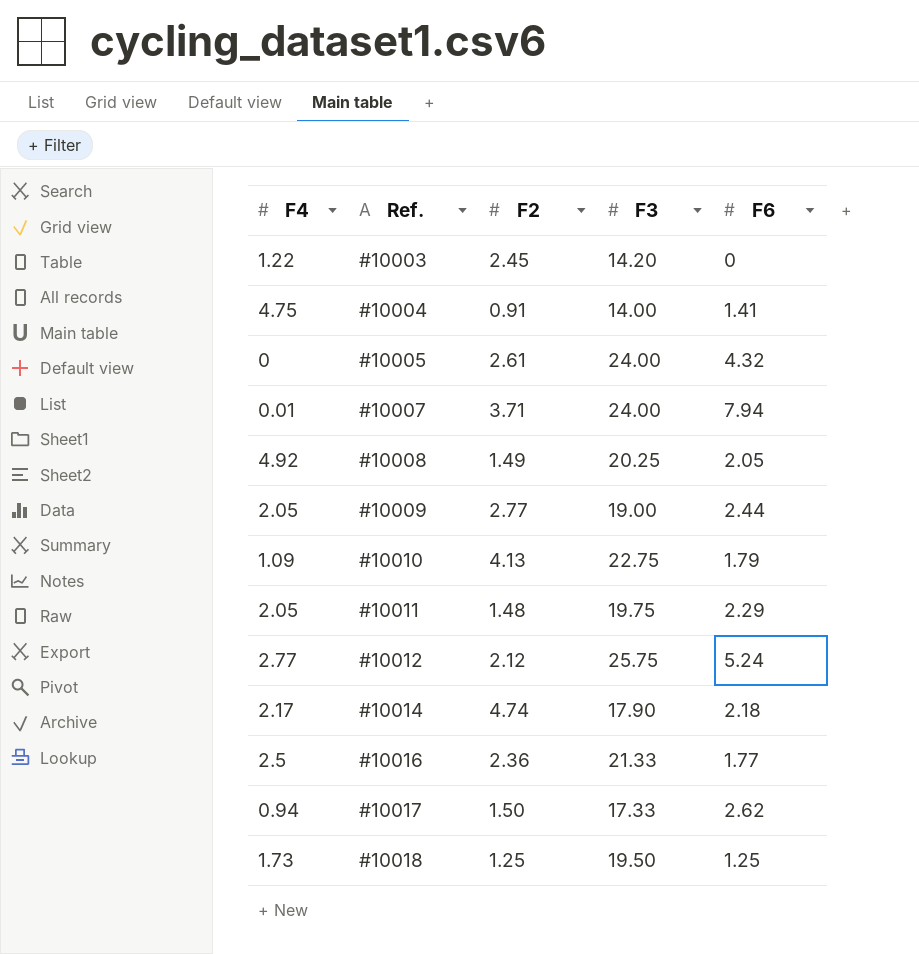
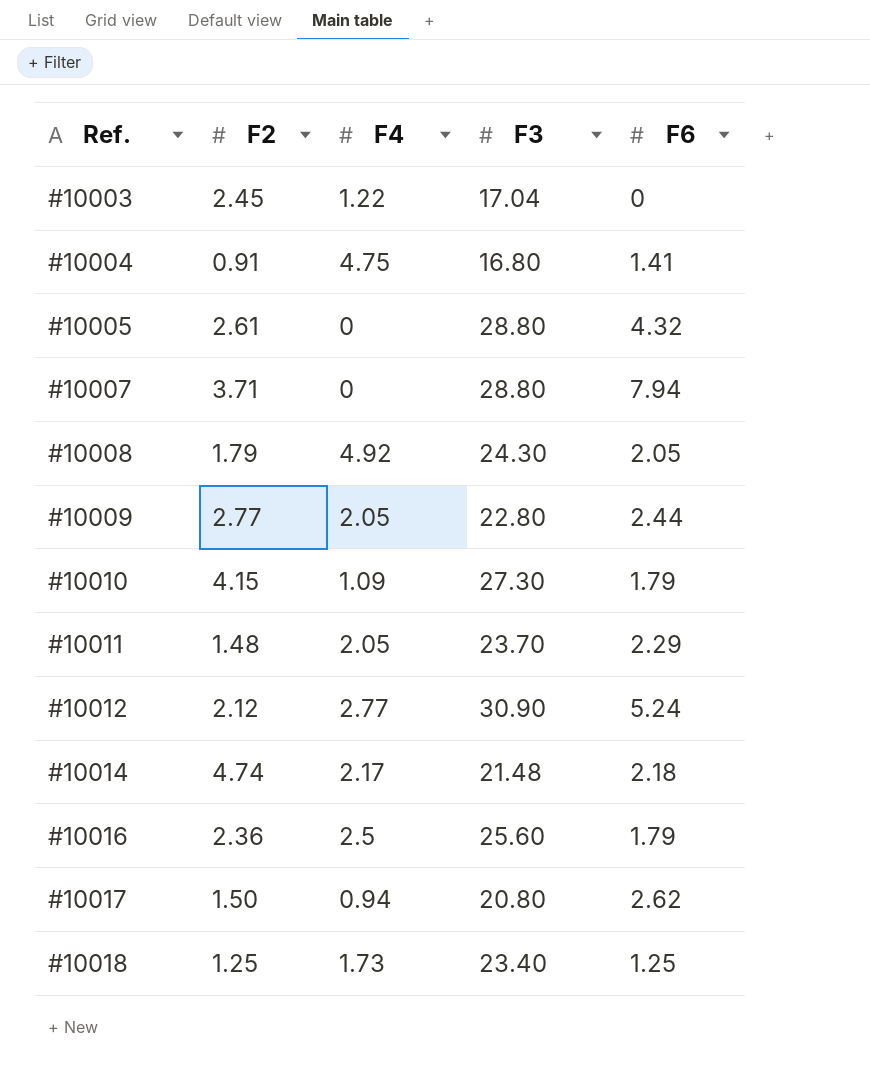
column F4 | position: 1 -> 3
#10003 | F3: 14.20 -> 17.04
#10004 | F3: 14.00 -> 16.80
#10005 | F3: 24.00 -> 28.80
#10007 | F4: 0.01 -> 0
#10007 | F3: 24.00 -> 28.80
#10008 | F2: 1.49 -> 1.79
#10008 | F3: 20.25 -> 24.30
#10009 | F3: 19.00 -> 22.80
#10010 | F2: 4.13 -> 4.15
#10010 | F3: 22.75 -> 27.30
#10011 | F3: 19.75 -> 23.70
#10012 | F3: 25.75 -> 30.90
#10014 | F3: 17.90 -> 21.48
#10016 | F3: 21.33 -> 25.60
#10016 | F6: 1.77 -> 1.79
#10017 | F3: 17.33 -> 20.80
#10018 | F3: 19.50 -> 23.40

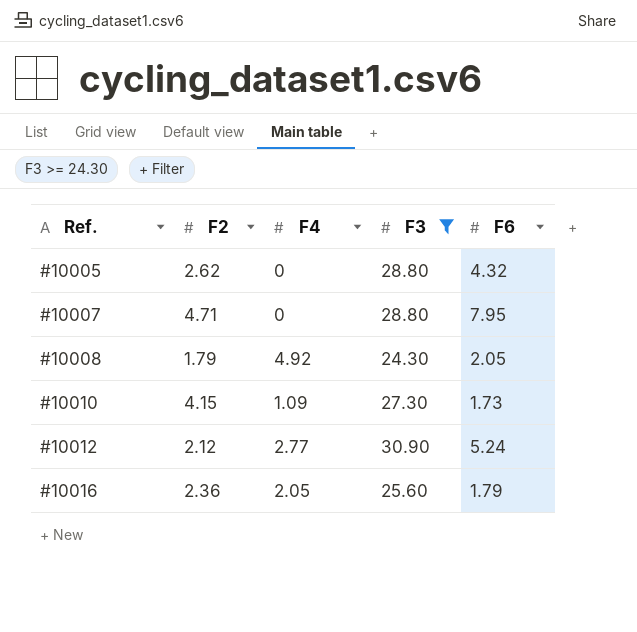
filter: none -> F3 >= 24.30
#10005 | F2: 2.61 -> 2.62
#10007 | F2: 3.71 -> 4.71
#10007 | F6: 7.94 -> 7.95
#10010 | F6: 1.79 -> 1.73
#10016 | F4: 2.5 -> 2.05

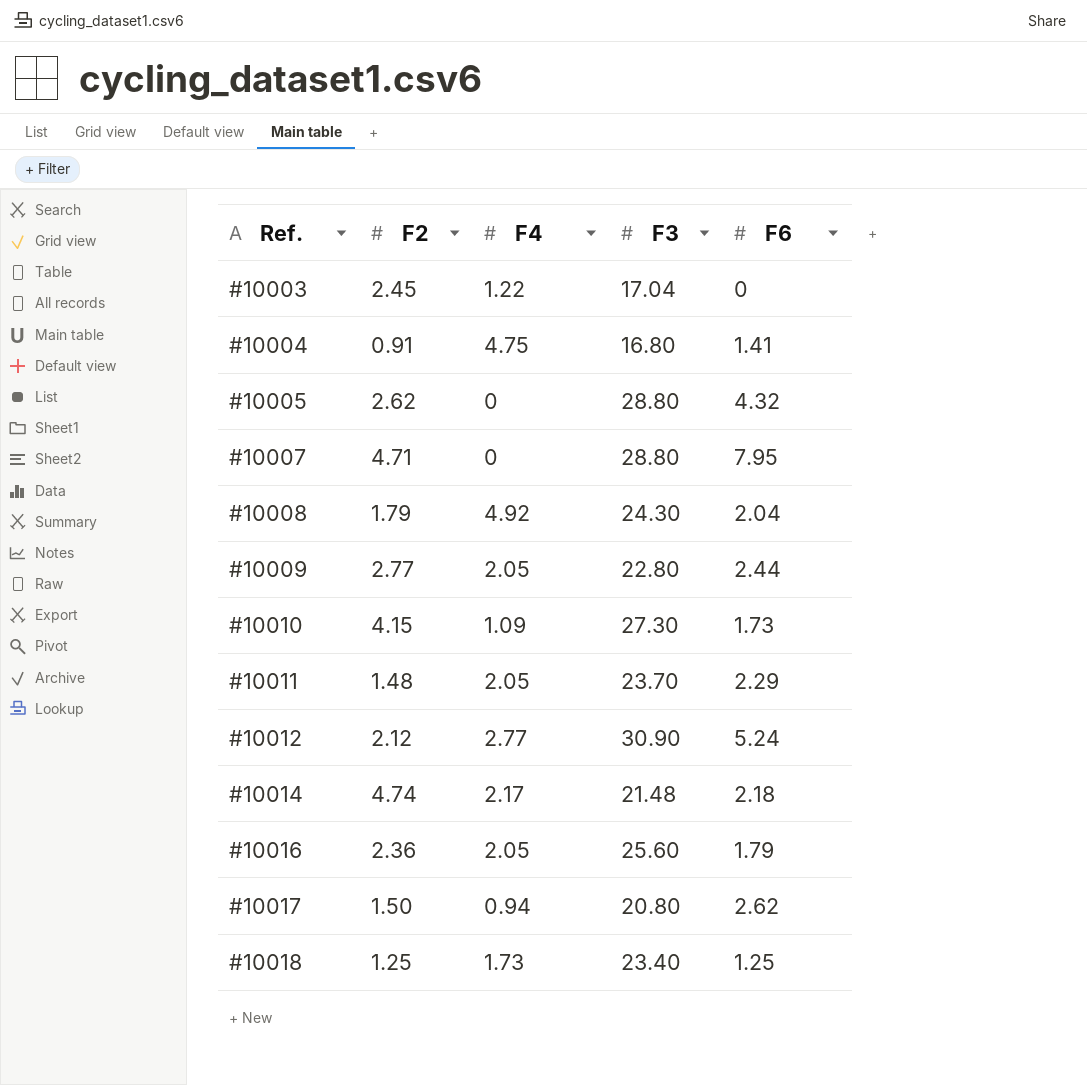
filter: F3 >= 24.30 -> none
#10008 | F6: 2.05 -> 2.04

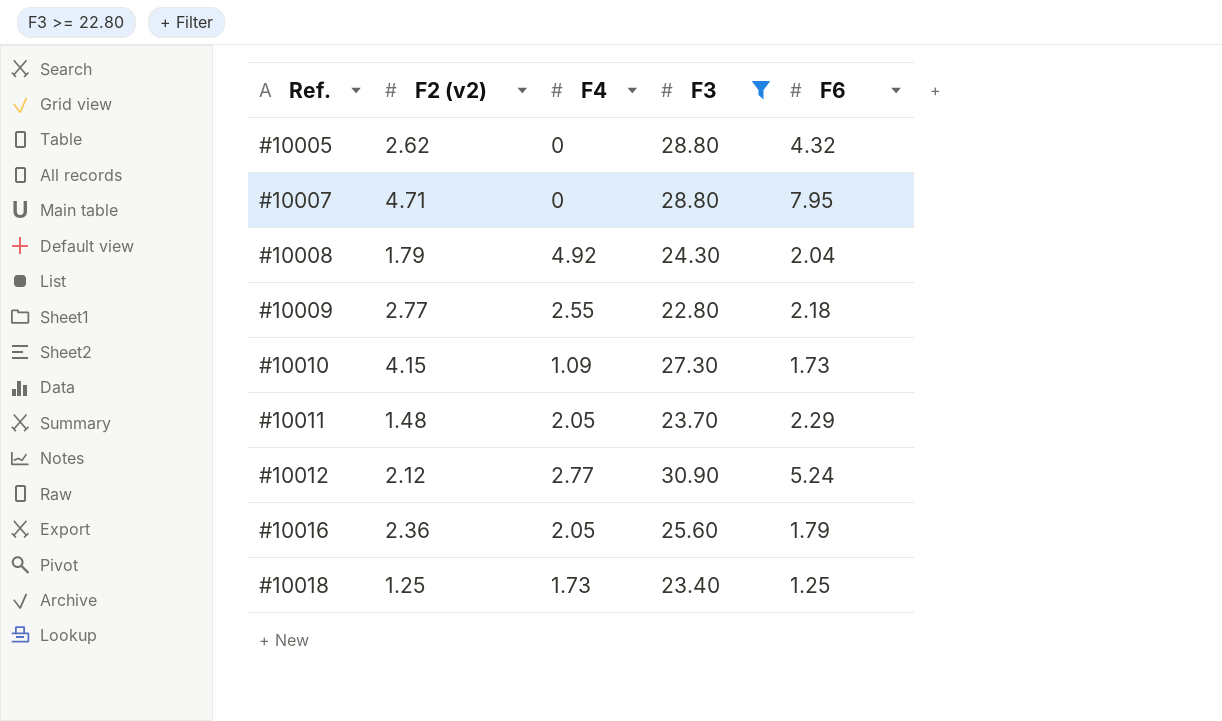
filter: none -> F3 >= 22.80
column name: F2 -> F2 (v2)
#10009 | F4: 2.05 -> 2.55
#10009 | F6: 2.44 -> 2.18

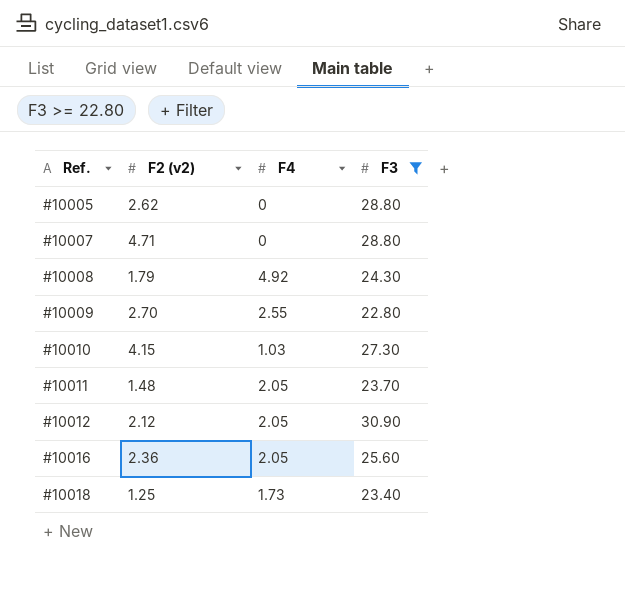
column F6 | position: 5 -> none
#10009 | F2 (v2): 2.77 -> 2.70
#10010 | F4: 1.09 -> 1.03
#10012 | F4: 2.77 -> 2.05

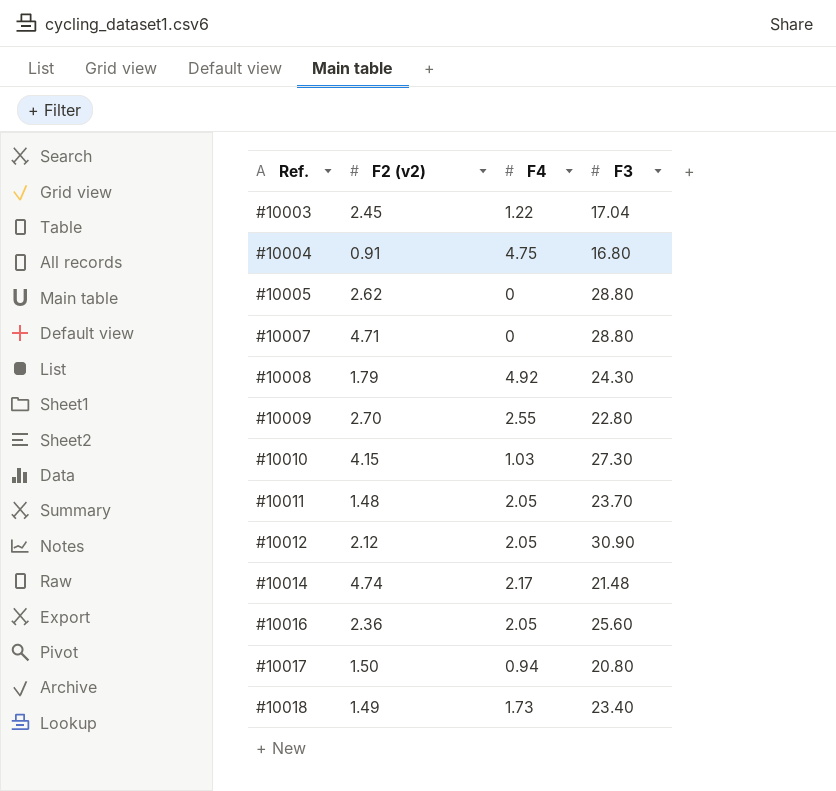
filter: F3 >= 22.80 -> none
#10018 | F2 (v2): 1.25 -> 1.49

